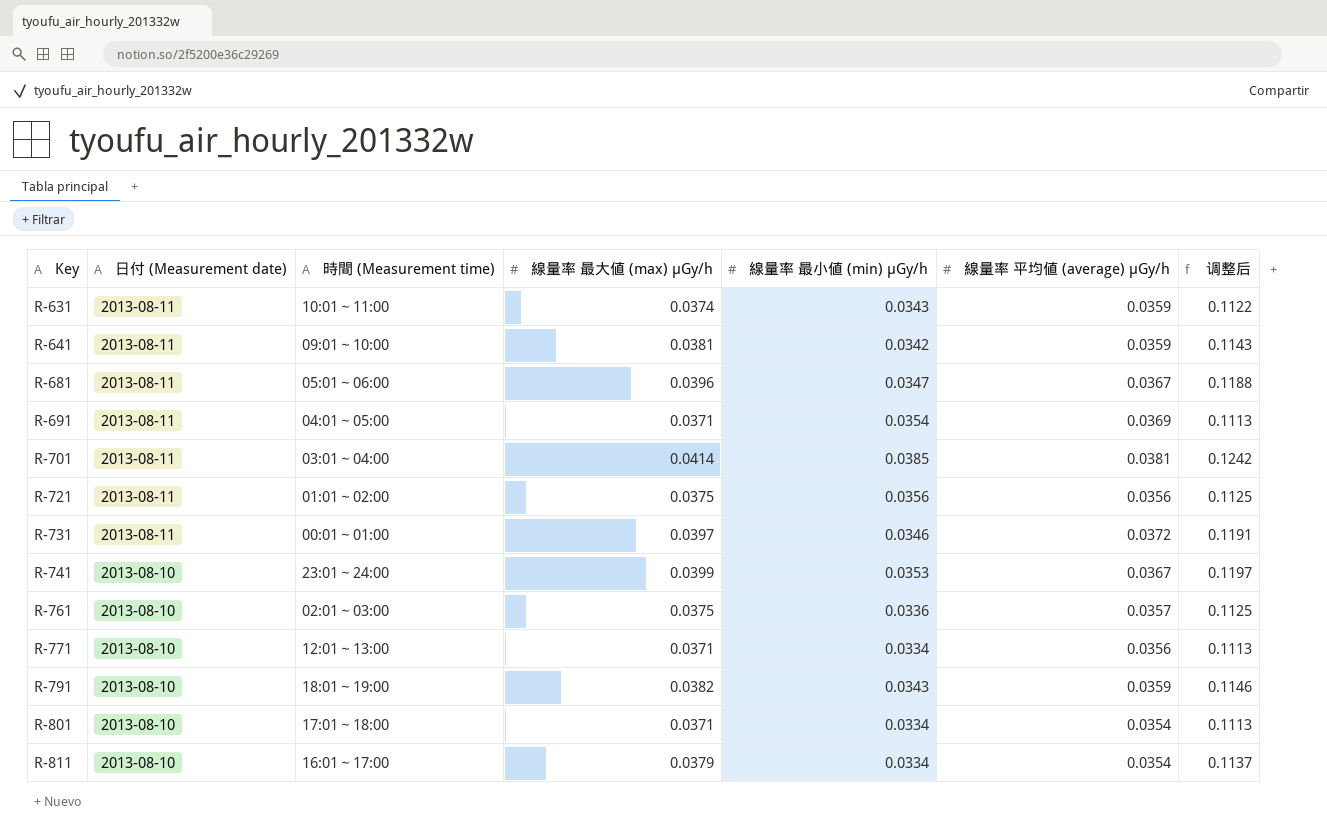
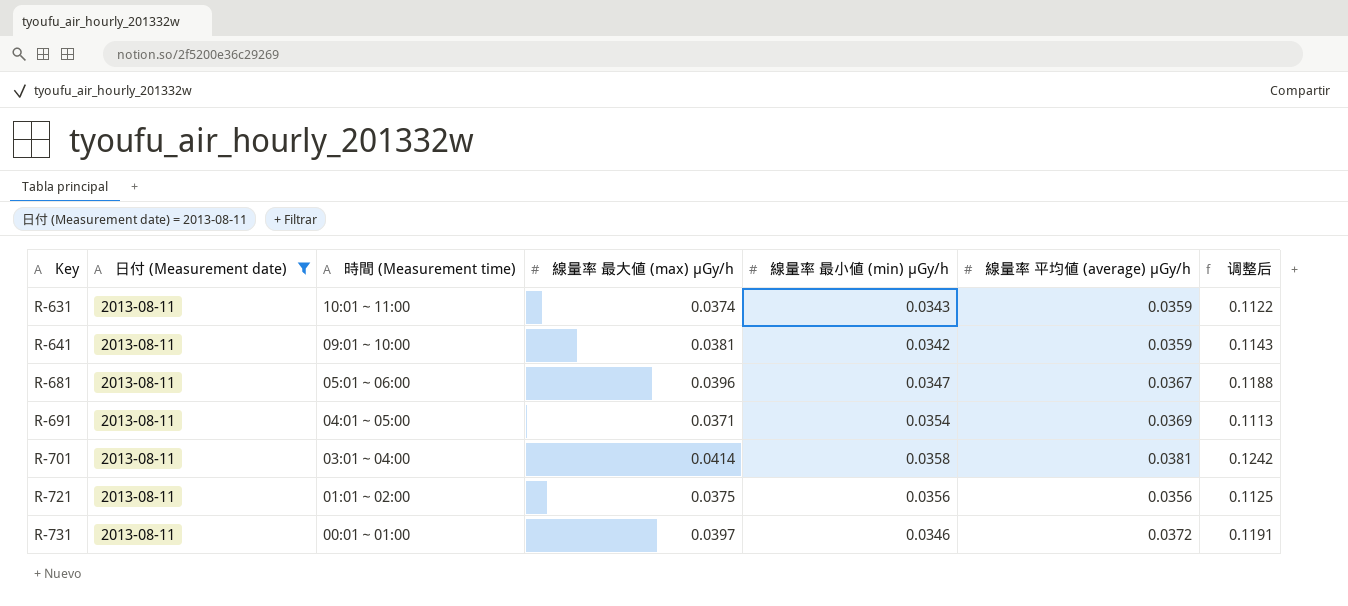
filter: none -> 日付 (Measurement date) = 2013-08-11
R-701 | 線量率 最小値 (min) μGy/h: 0.0385 -> 0.0358

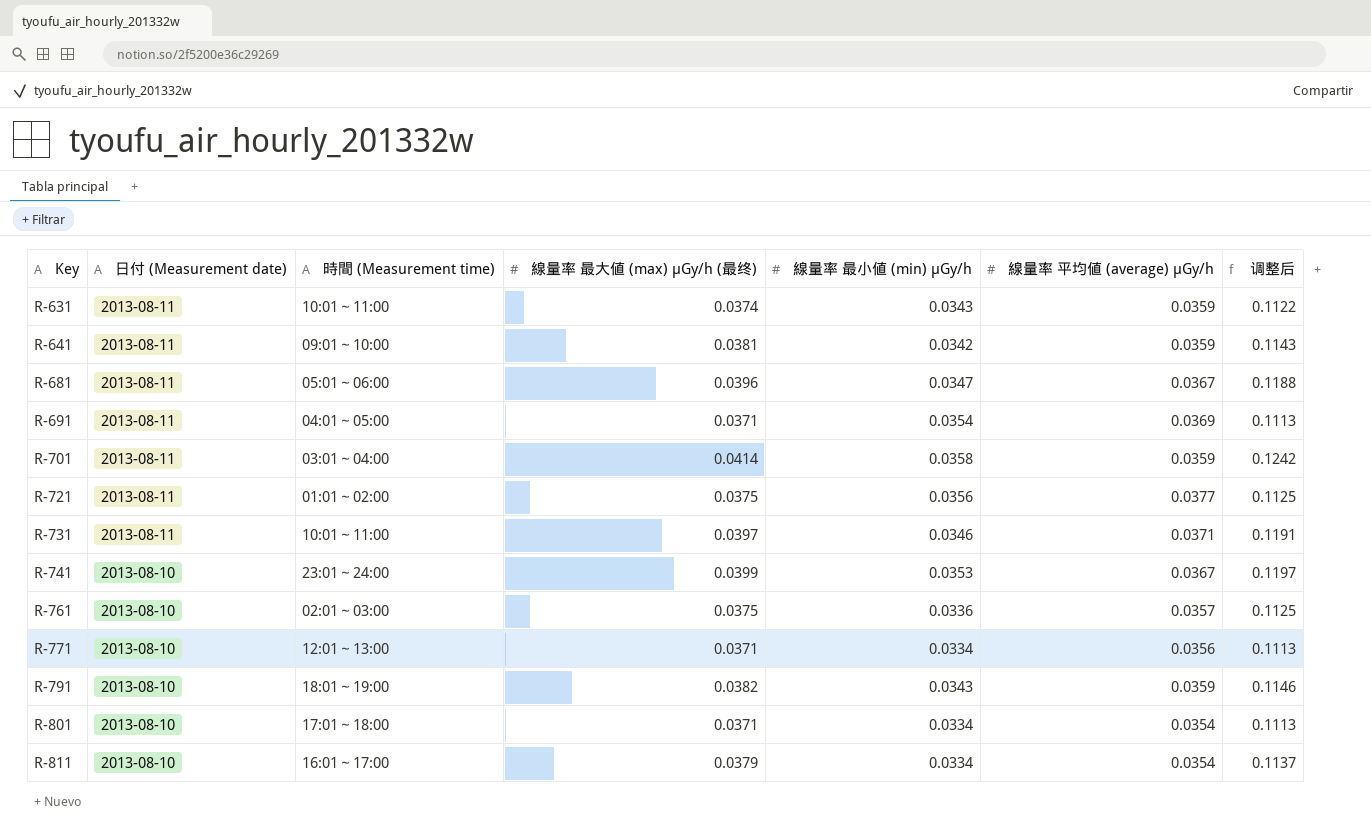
filter: 日付 (Measurement date) = 2013-08-11 -> none
column name: 線量率 最大値 (max) μGy/h -> 線量率 最大値 (max) μGy/h (最终)
R-701 | 線量率 平均値 (average) μGy/h: 0.0381 -> 0.0359
R-721 | 線量率 平均値 (average) μGy/h: 0.0356 -> 0.0377
R-731 | 時間 (Measurement time): 00:01～01:00 -> 10:01～11:00
R-731 | 線量率 平均値 (average) μGy/h: 0.0372 -> 0.0371

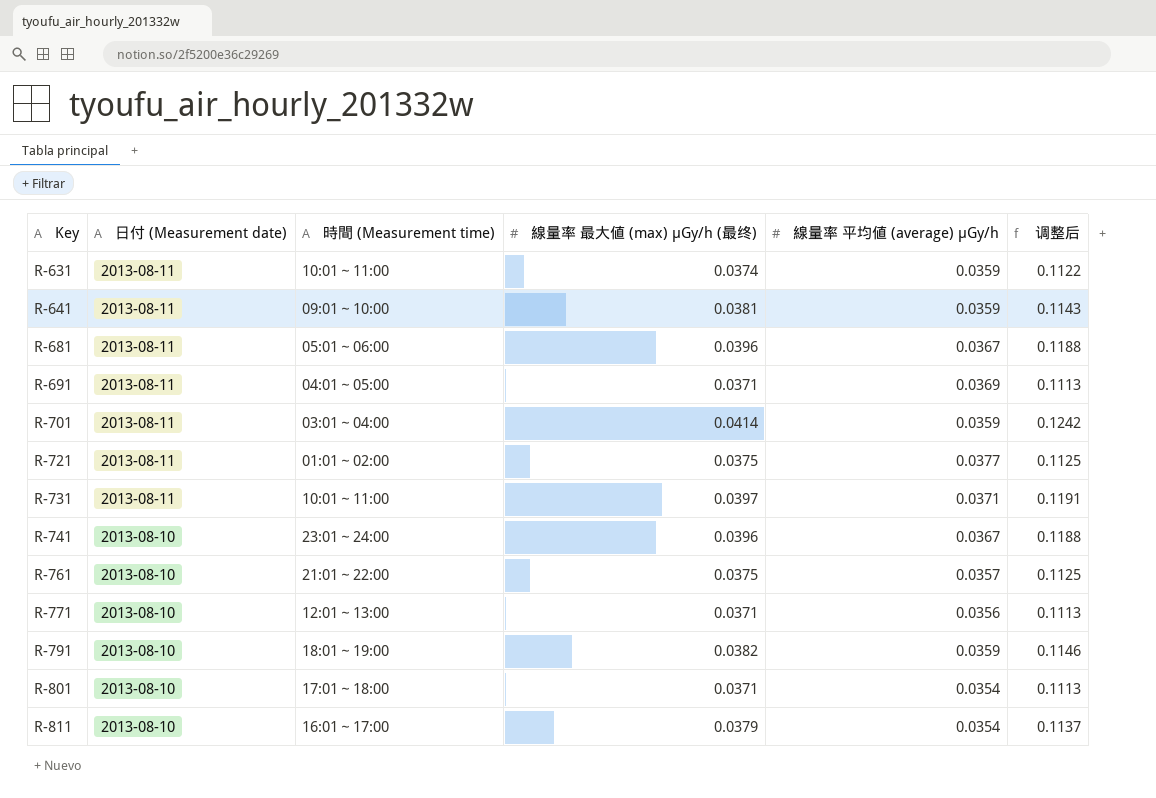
column 線量率 最小値 (min) μGy/h | position: 5 -> none
R-741 | 線量率 最大値 (max) μGy/h (最终): 0.0399 -> 0.0396
R-741 | 调整后: 0.1197 -> 0.1188
R-761 | 時間 (Measurement time): 02:01～03:00 -> 21:01～22:00

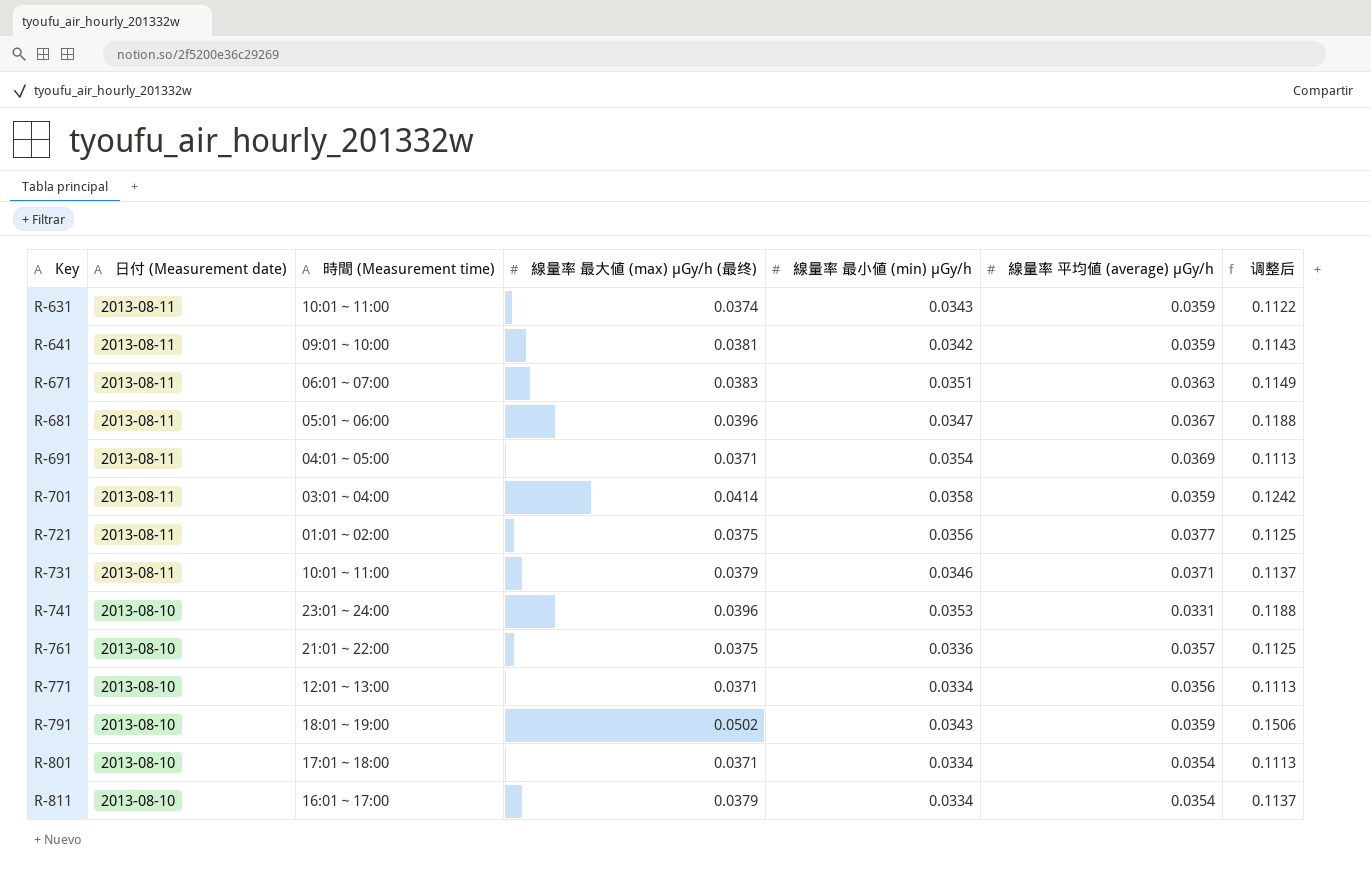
column 線量率 最小値 (min) μGy/h | position: none -> 5
row R-671: none -> 2013-08-11 | 06:01～07:00 | 0.0383 | 0.0351 | 0.0363 | 0.1149
R-731 | 線量率 最大値 (max) μGy/h (最终): 0.0397 -> 0.0379
R-731 | 调整后: 0.1191 -> 0.1137
R-741 | 線量率 平均値 (average) μGy/h: 0.0367 -> 0.0331
R-791 | 線量率 最大値 (max) μGy/h (最终): 0.0382 -> 0.0502
R-791 | 调整后: 0.1146 -> 0.1506

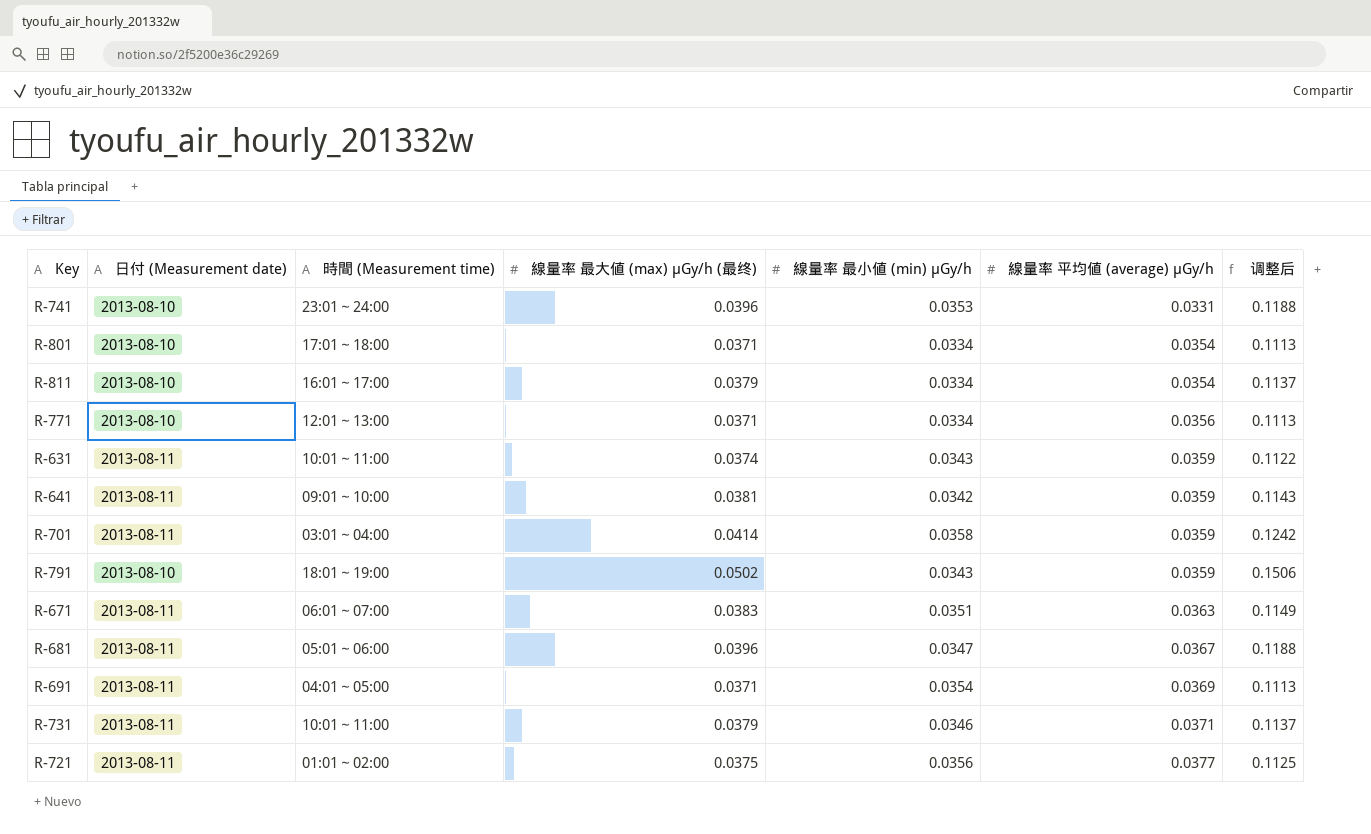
row order: Key ascending -> 線量率 平均値 (average) μGy/h ascending
row R-761: 2013-08-10 | 21:01～22:00 | 0.0375 | 0.0336 | 0.0357 | 0.1125 -> none

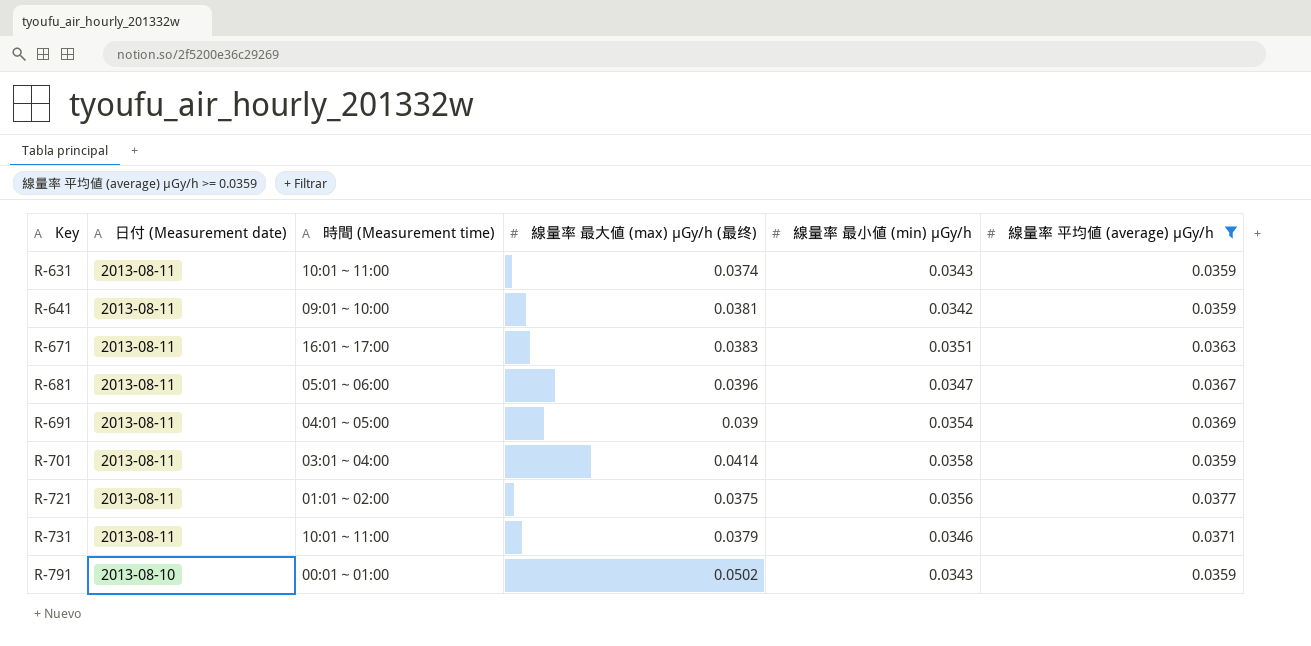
filter: none -> 線量率 平均値 (average) μGy/h >= 0.0359
row order: 線量率 平均値 (average) μGy/h ascending -> Key ascending
column 调整后 | formula: [線量率 最大値 (max) μGy/h (最终)] * 3 -> none
R-671 | 時間 (Measurement time): 06:01～07:00 -> 16:01～17:00
R-691 | 線量率 最大値 (max) μGy/h (最终): 0.0371 -> 0.039
R-791 | 時間 (Measurement time): 18:01～19:00 -> 00:01～01:00

